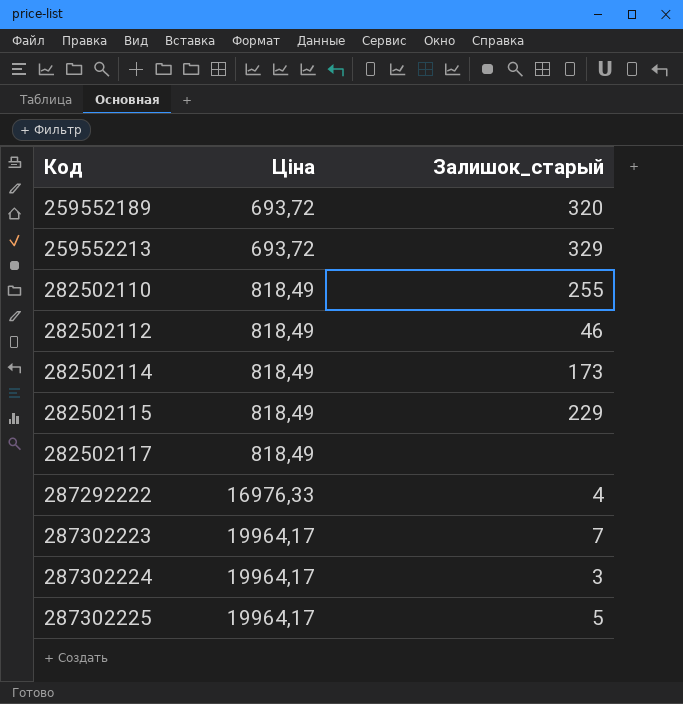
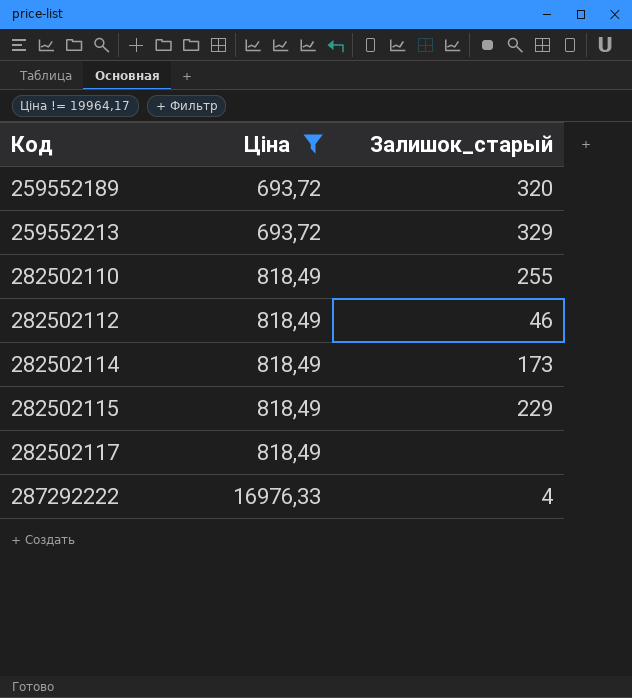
filter: none -> Ціна != 19964,17

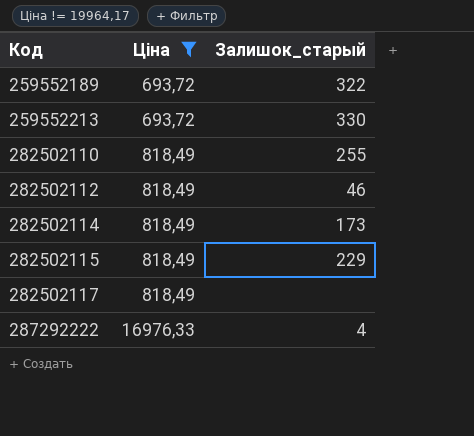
259552189 | Залишок_старый: 320 -> 322
259552213 | Залишок_старый: 329 -> 330

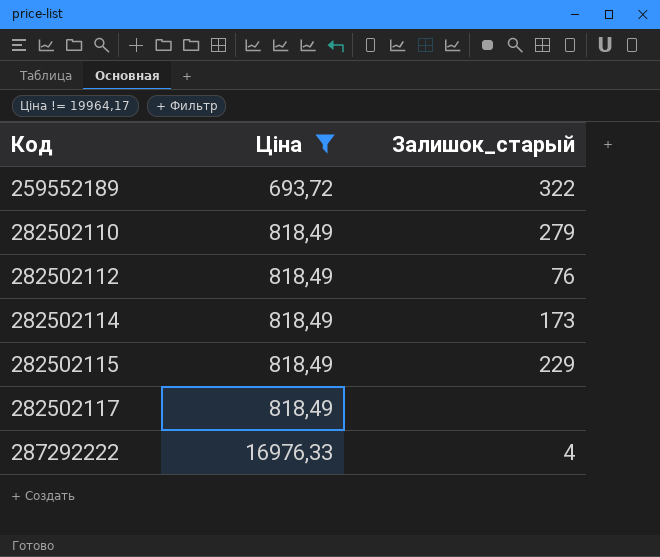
row 259552213: 693,72 | 330 -> none
282502110 | Залишок_старый: 255 -> 279
282502112 | Залишок_старый: 46 -> 76

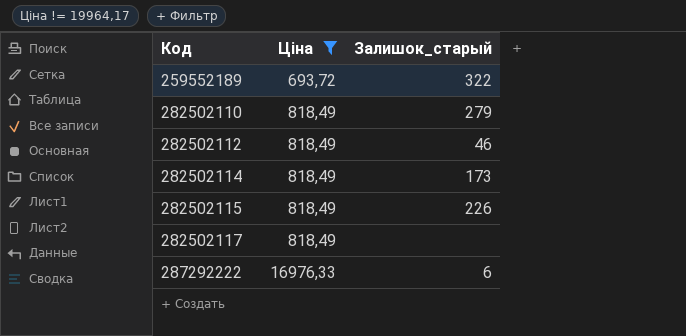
282502112 | Залишок_старый: 76 -> 46
282502115 | Залишок_старый: 229 -> 226
287292222 | Залишок_старый: 4 -> 6

